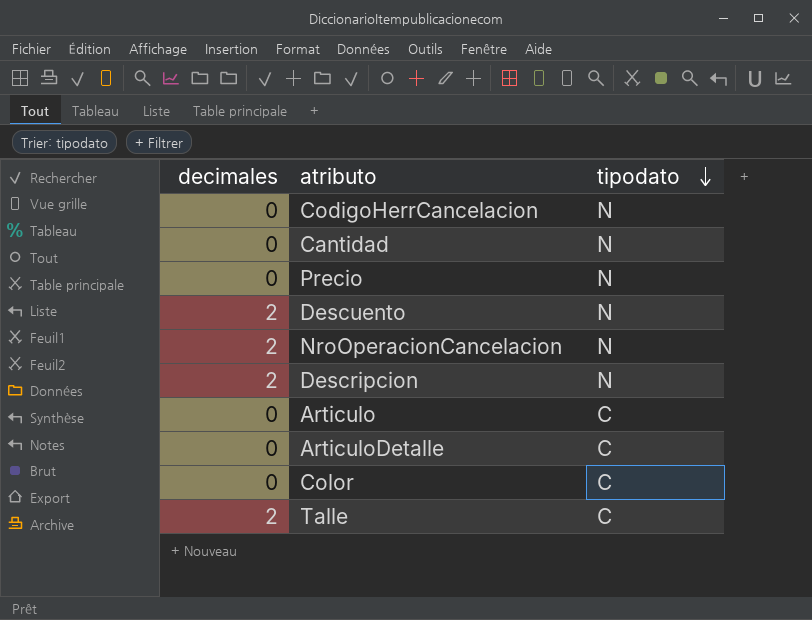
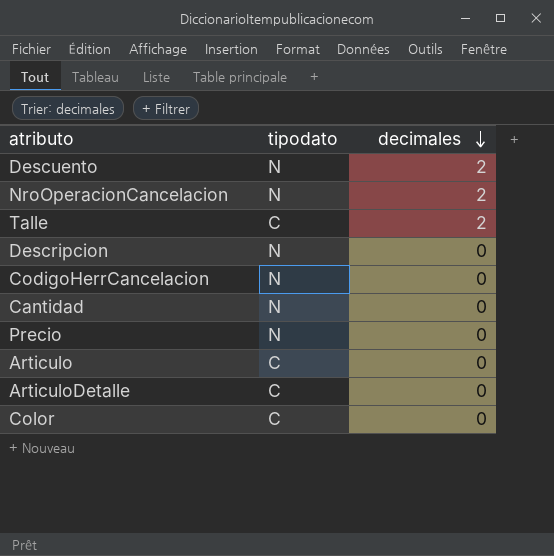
row order: tipodato descending -> decimales descending
column decimales | position: 1 -> 3
Descripcion | decimales: 2 -> 0

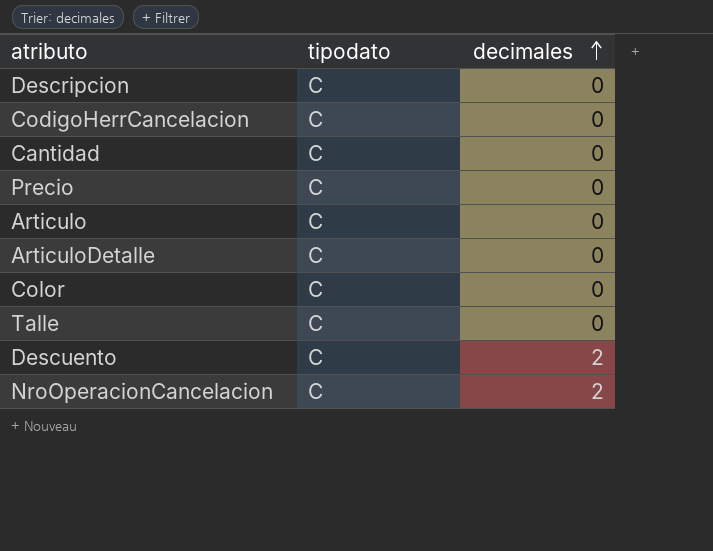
row order: decimales descending -> decimales ascending
Descripcion | tipodato: N -> C
CodigoHerrCancelacion | tipodato: N -> C
Cantidad | tipodato: N -> C
Precio | tipodato: N -> C
Talle | decimales: 2 -> 0
Descuento | tipodato: N -> C
NroOperacionCancelacion | tipodato: N -> C

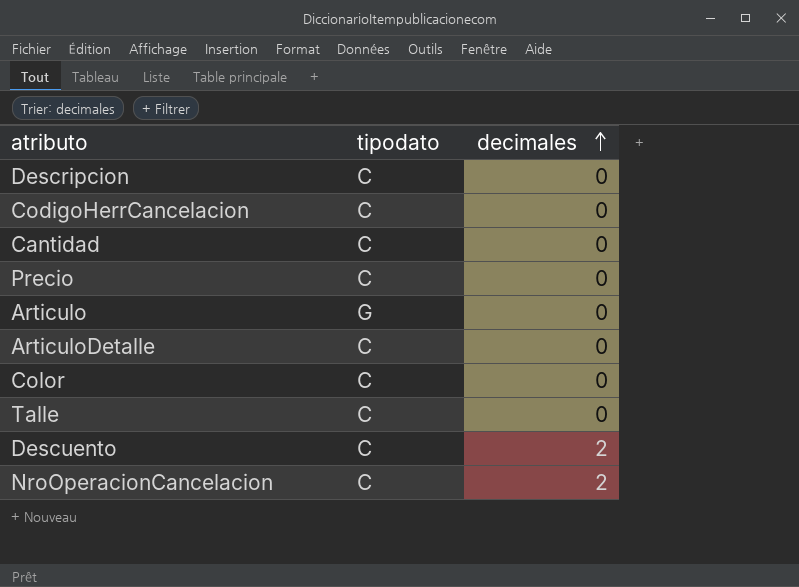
Articulo | tipodato: C -> G

